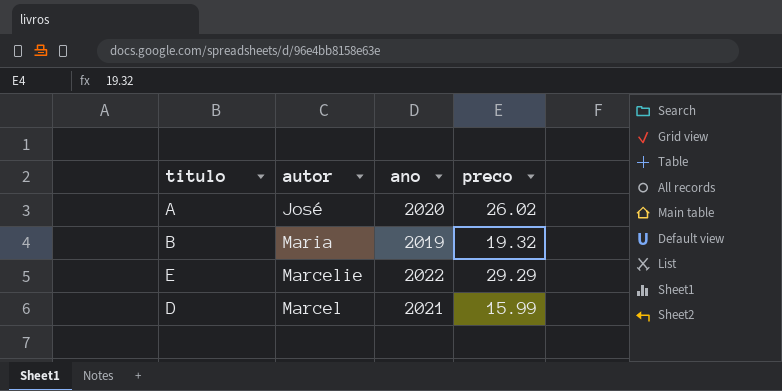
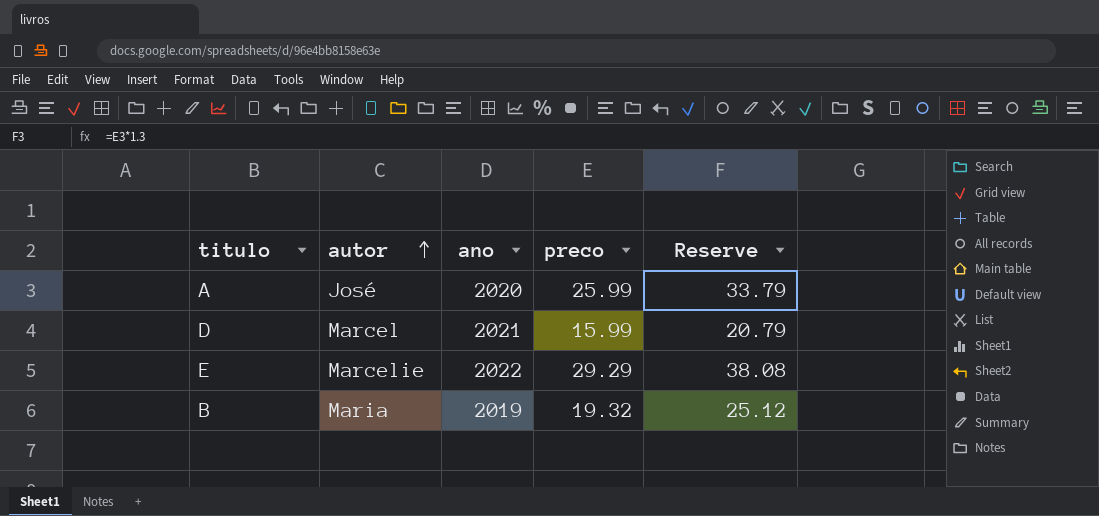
row order: none -> autor ascending
column Reserve | formula: none -> [preco] * 1.3
A | preco: 26.02 -> 25.99

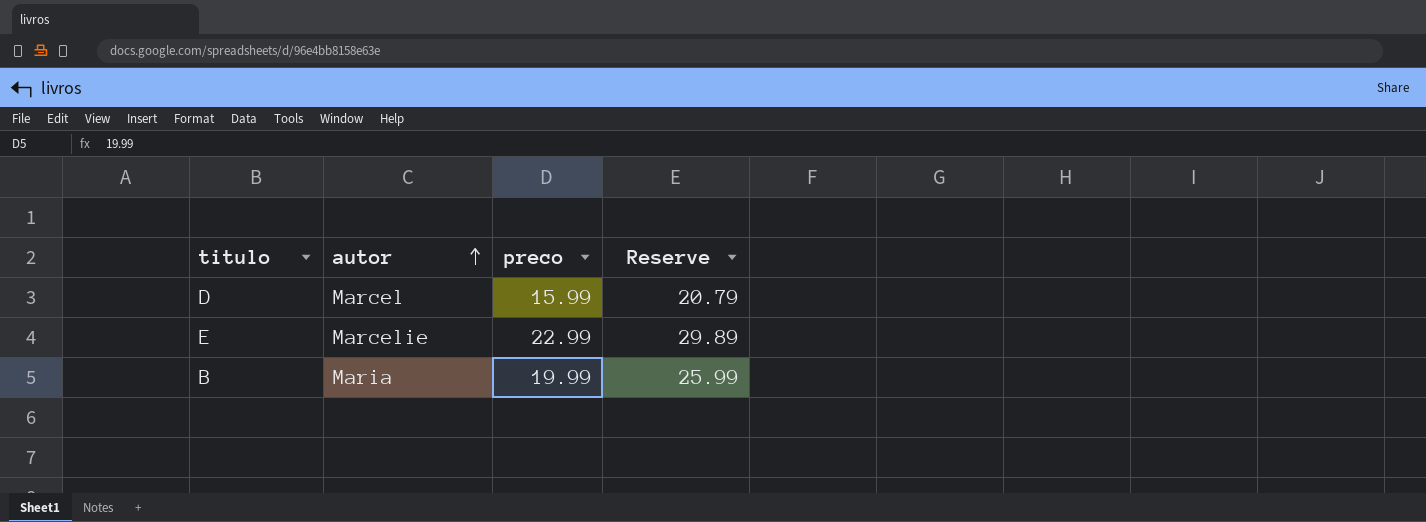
column ano | position: 3 -> none
row A: José | 2020 | 25.99 | 33.79 -> none
E | preco: 29.29 -> 22.99
E | Reserve: 38.08 -> 29.89
B | preco: 19.32 -> 19.99
B | Reserve: 25.12 -> 25.99

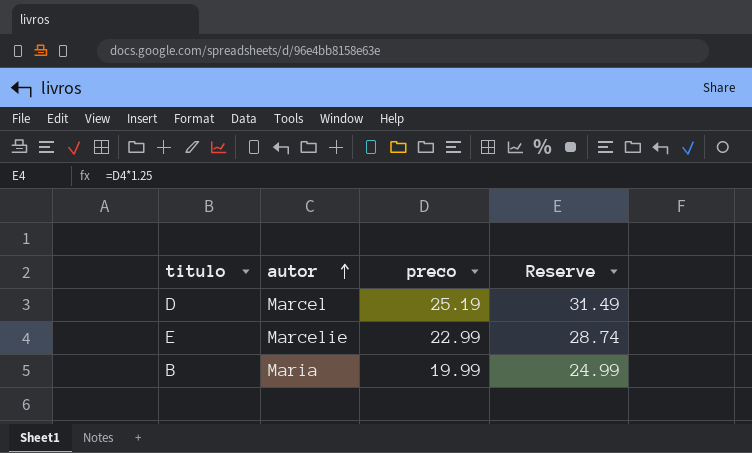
column Reserve | formula: [preco] * 1.3 -> [preco] * 1.25
D | preco: 15.99 -> 25.19

